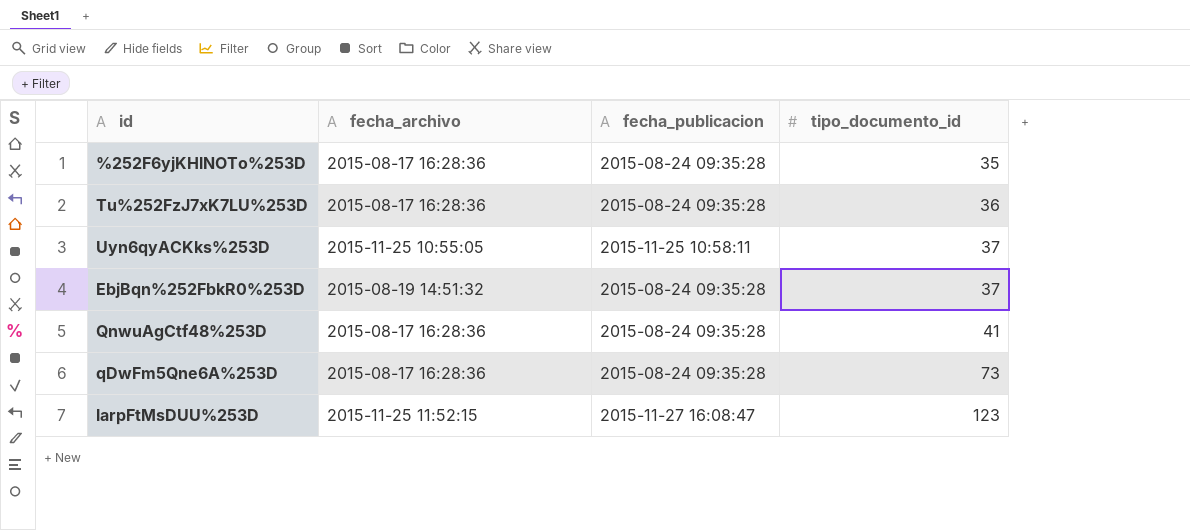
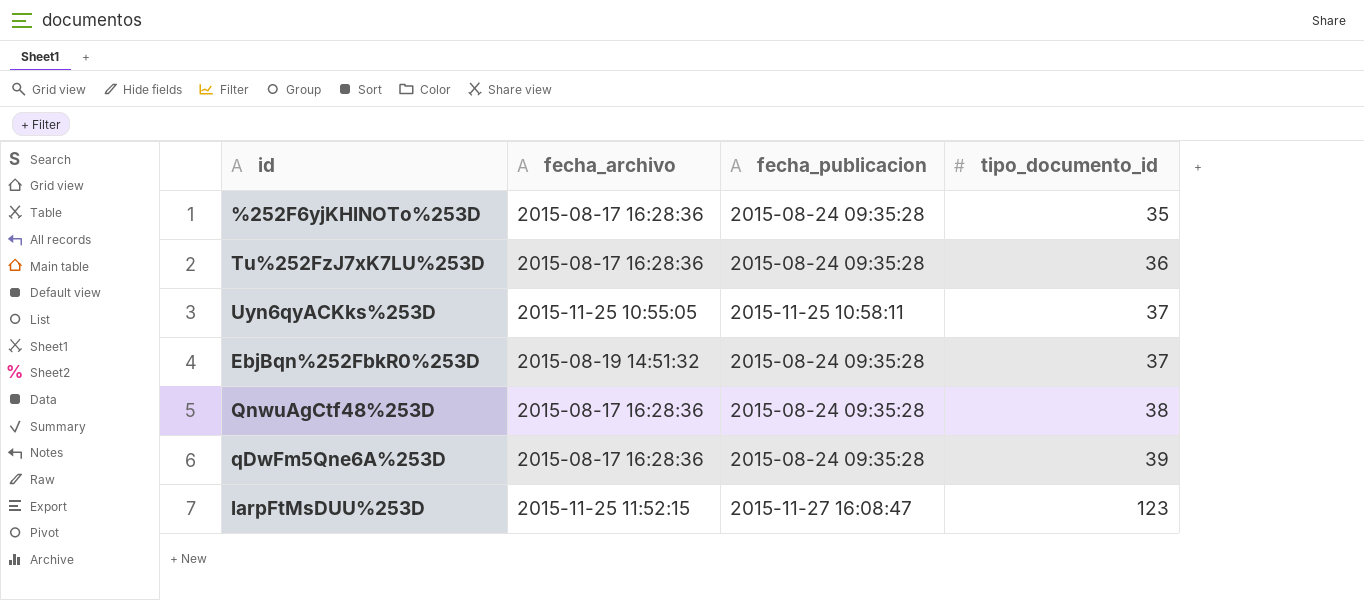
QnwuAgCtf48%253D | tipo_documento_id: 41 -> 38
qDwFm5Qne6A%253D | tipo_documento_id: 73 -> 39

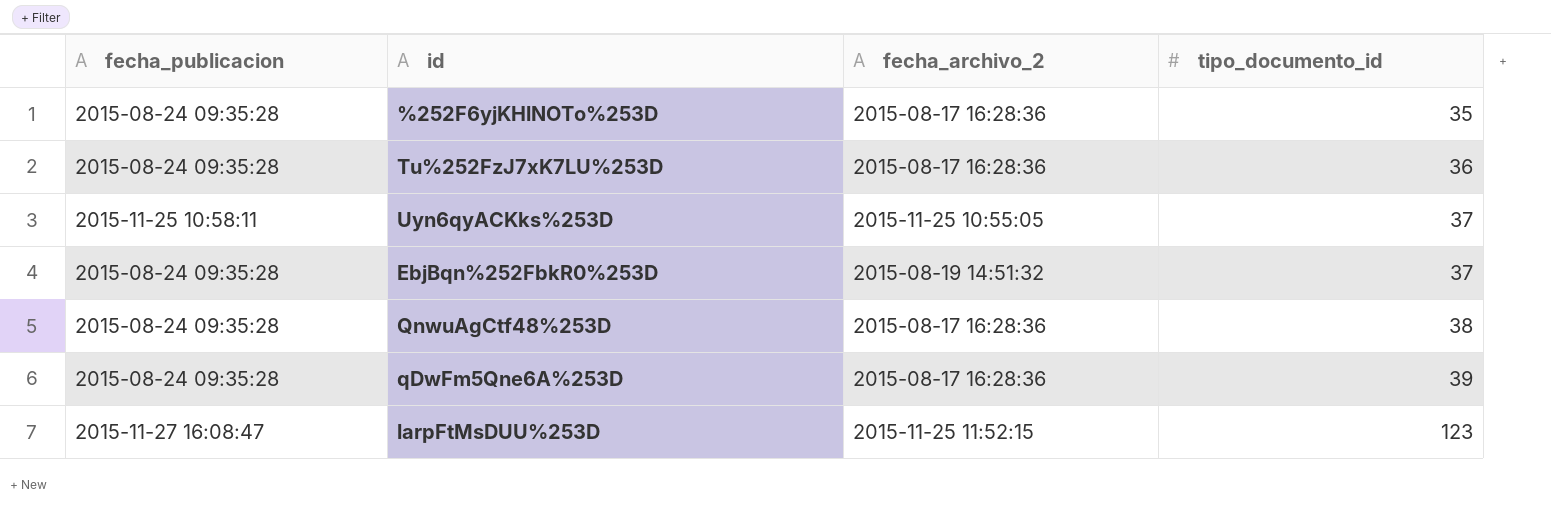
column fecha_publicacion | position: 3 -> 1
column name: fecha_archivo -> fecha_archivo_2

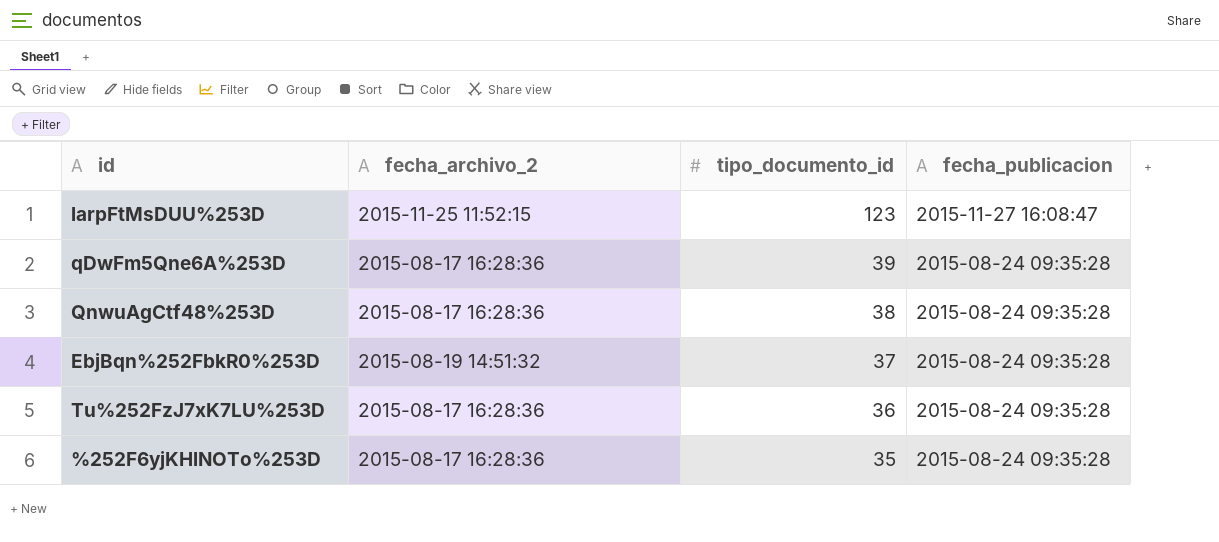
row order: tipo_documento_id ascending -> tipo_documento_id descending
column fecha_publicacion | position: 1 -> 4
row Uyn6qyACKks%253D: 2015-11-25 10:58:11 | 2015-11-25 10:55:05 | 37 -> none

